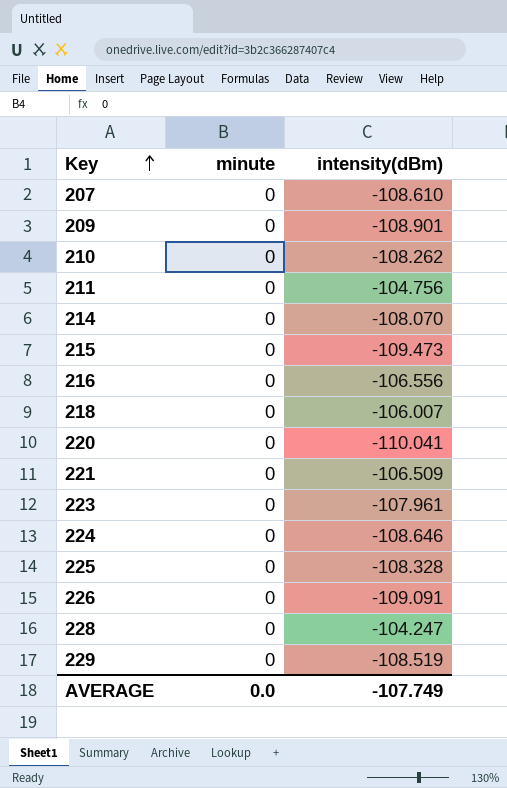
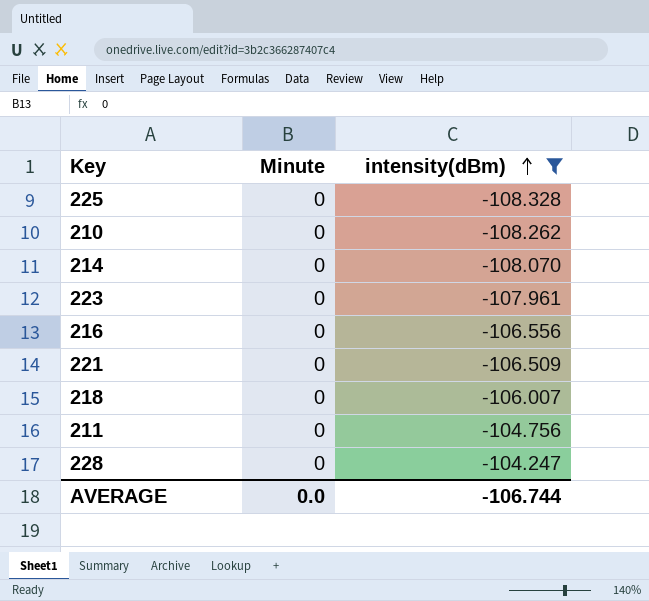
filter: none -> intensity(dBm) >= -108.328
row order: Key ascending -> intensity(dBm) ascending
column name: minute -> Minute
AVERAGE | intensity(dBm): -107.749 -> -106.744

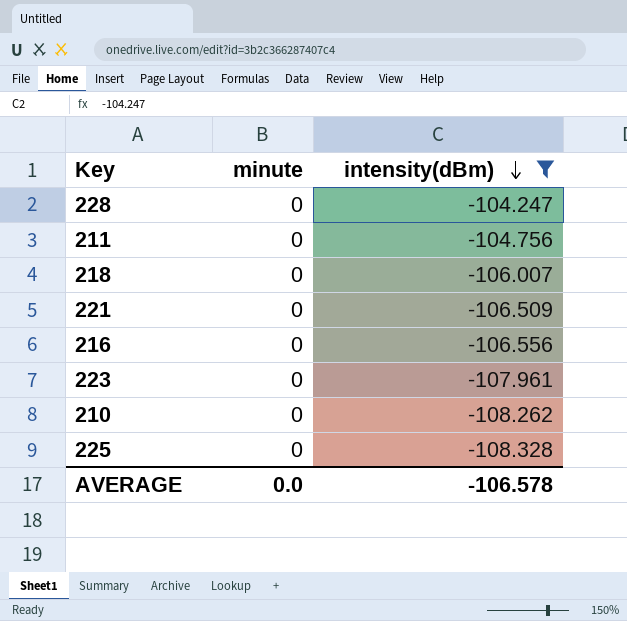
row order: intensity(dBm) ascending -> intensity(dBm) descending
column name: Minute -> minute
row 214: 0 | -108.070 -> none
AVERAGE | intensity(dBm): -106.744 -> -106.578

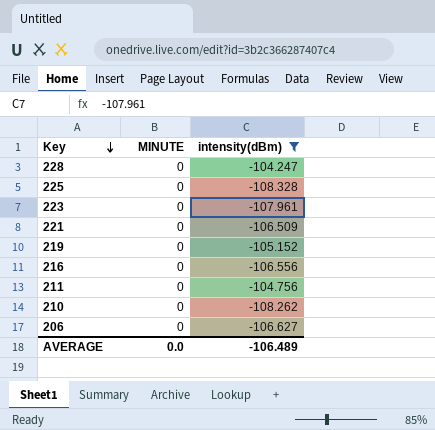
row order: intensity(dBm) descending -> Key descending
column name: minute -> MINUTE
row 218: 0 | -106.007 -> none
row 219: none -> 0 | -105.152
row 206: none -> 0 | -106.627
AVERAGE | intensity(dBm): -106.578 -> -106.489

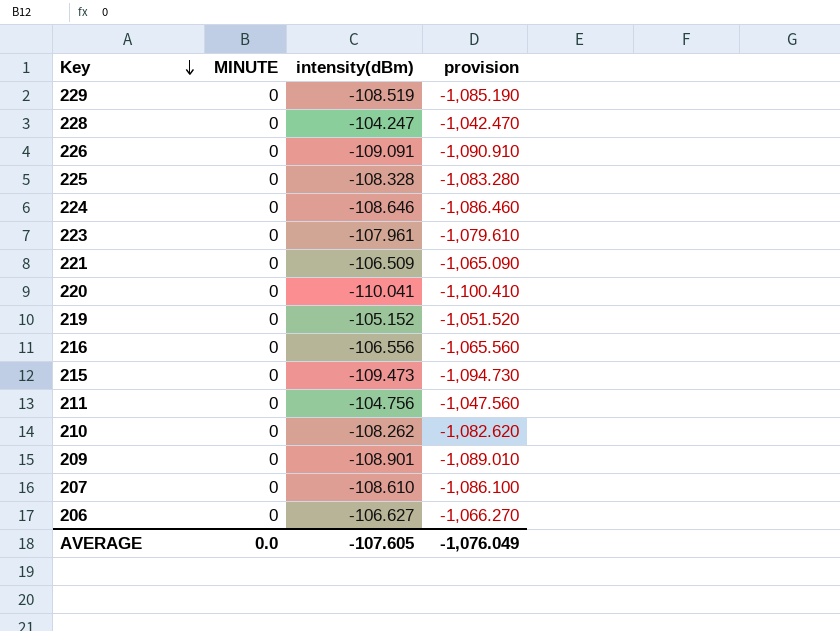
filter: intensity(dBm) >= -108.328 -> none
column provision | formula: none -> [intensity(dBm)] * 10
AVERAGE | intensity(dBm): -106.489 -> -107.605

